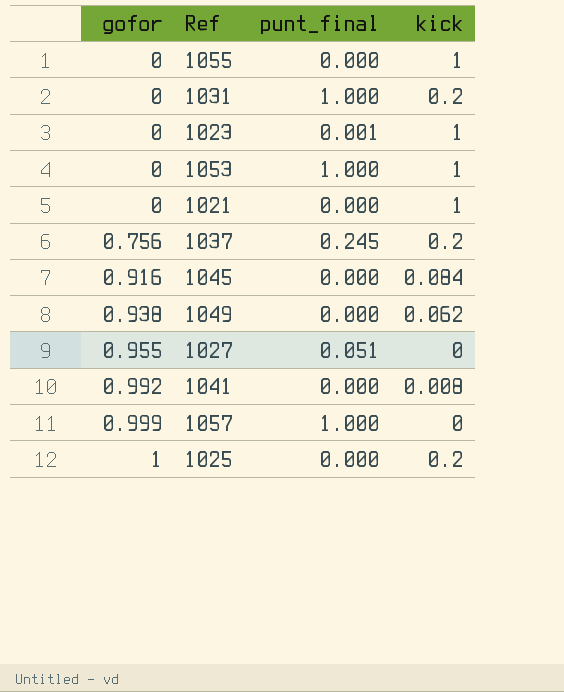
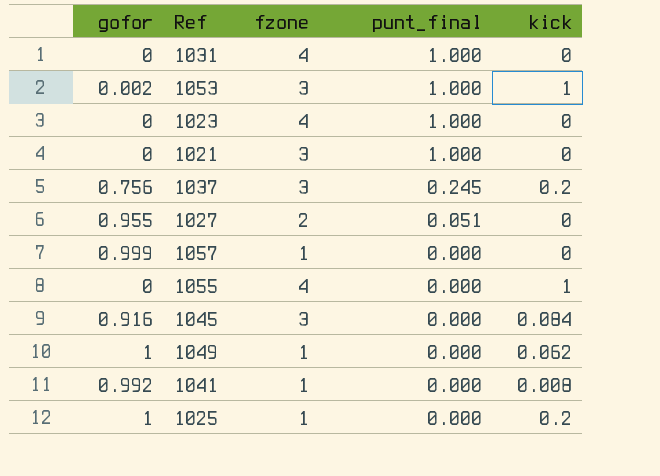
row order: gofor ascending -> punt_final descending
column fzone | position: none -> 3
1031 | kick: 0.2 -> 0
1053 | gofor: 0 -> 0.002
1023 | punt_final: 0.001 -> 1.000
1023 | kick: 1 -> 0
1021 | punt_final: 0.000 -> 1.000
1021 | kick: 1 -> 0
1057 | punt_final: 1.000 -> 0.000
1049 | gofor: 0.938 -> 1

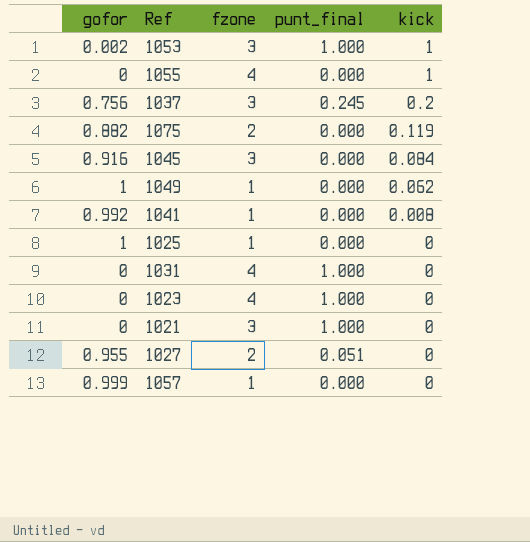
row order: punt_final descending -> kick descending
row 1075: none -> 0.882 | 2 | 0.000 | 0.119
1025 | kick: 0.2 -> 0

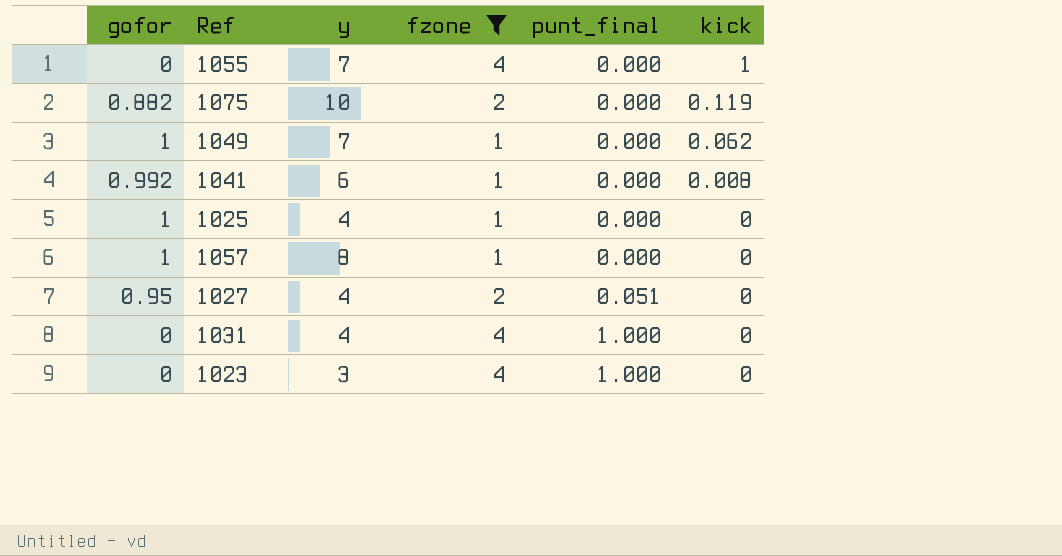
filter: none -> fzone != 3
row order: kick descending -> punt_final ascending
column y | position: none -> 3
1057 | gofor: 0.999 -> 1
1027 | gofor: 0.955 -> 0.95

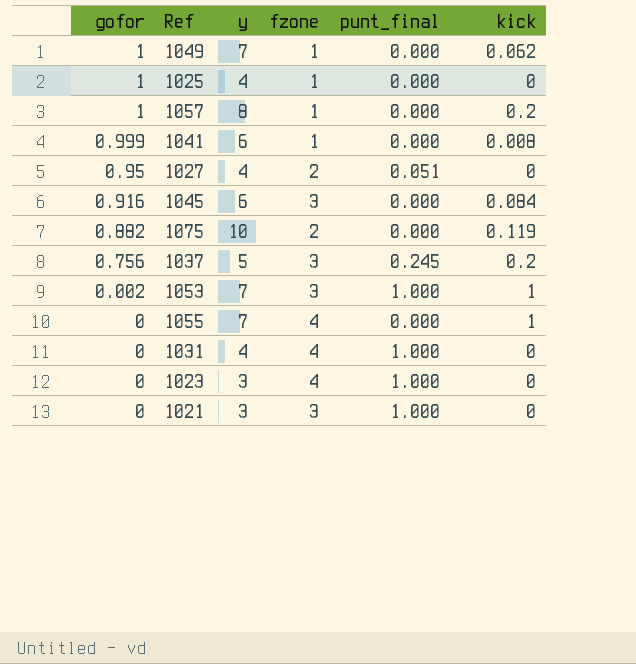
filter: fzone != 3 -> none
row order: punt_final ascending -> gofor descending
1057 | kick: 0 -> 0.2
1041 | gofor: 0.992 -> 0.999

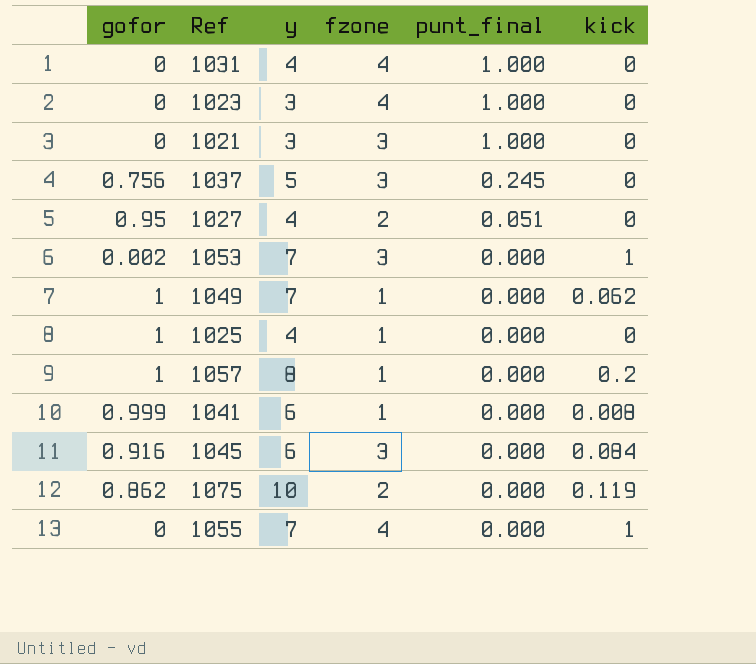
row order: gofor descending -> punt_final descending
1037 | kick: 0.2 -> 0
1053 | punt_final: 1.000 -> 0.000
1075 | gofor: 0.882 -> 0.862

